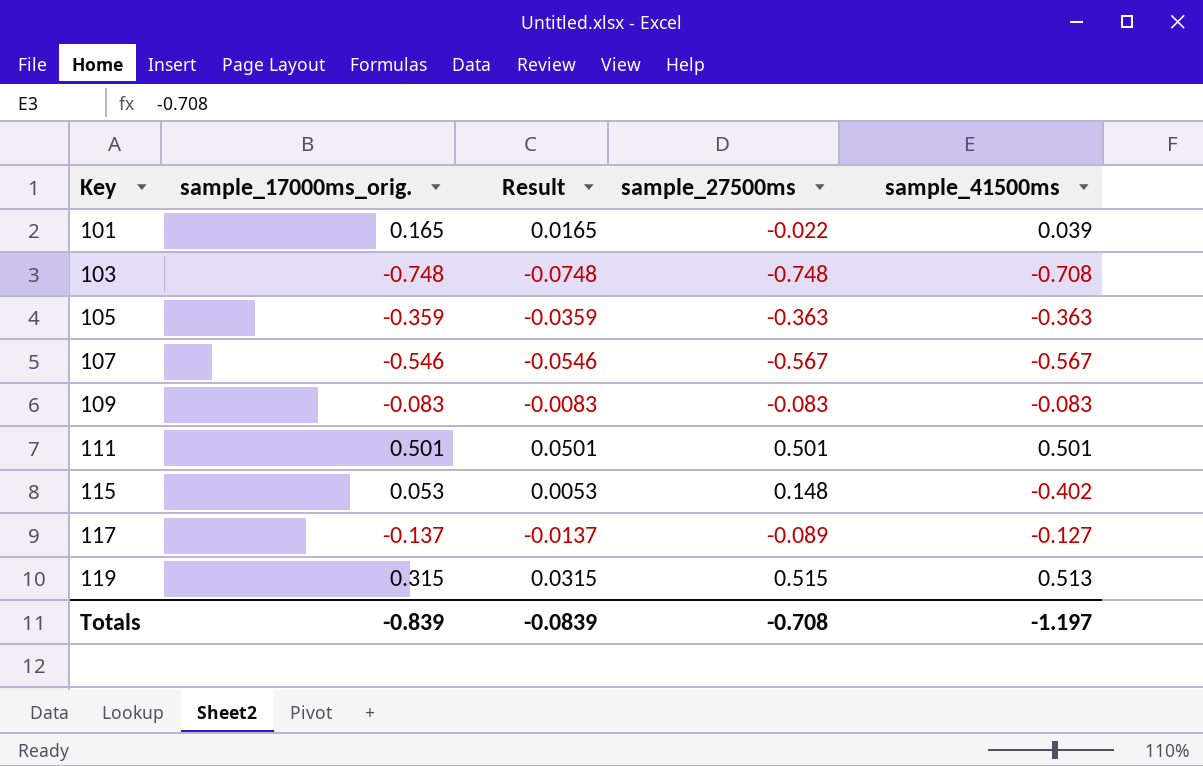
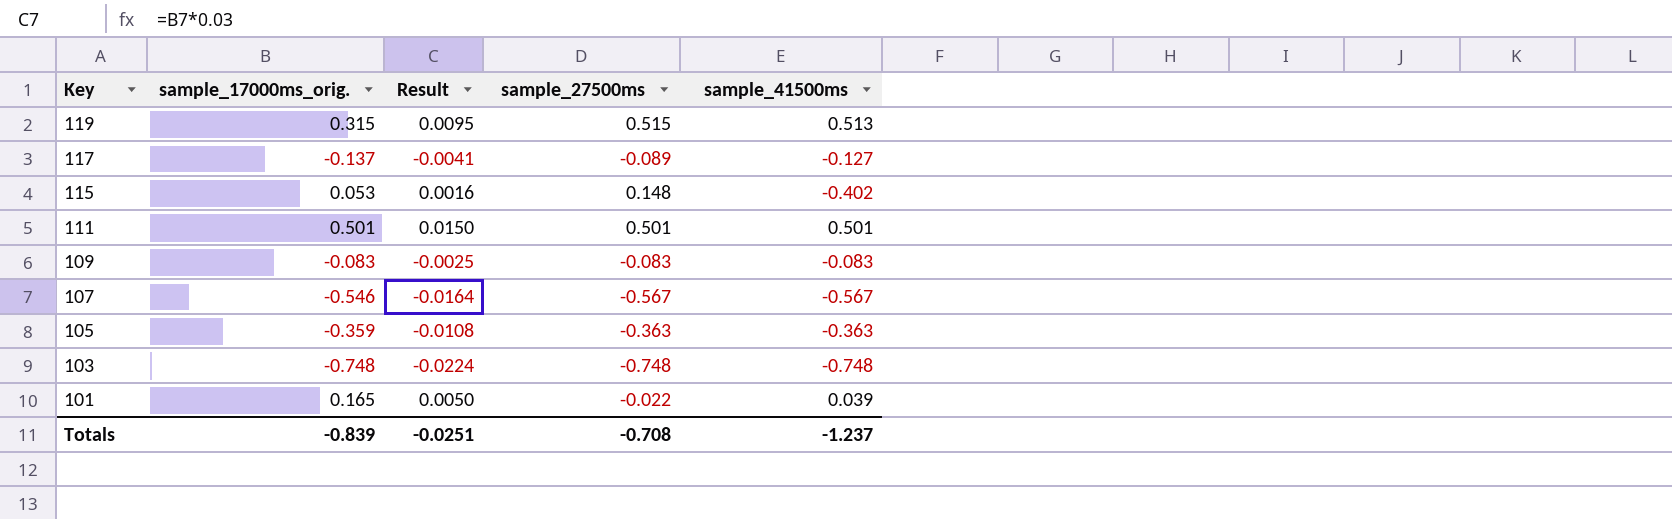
row order: Key ascending -> Key descending
column Result | formula: [sample_17000ms_orig.] * 0.1 -> [sample_17000ms_orig.] * 0.03
103 | sample_41500ms: -0.708 -> -0.748
Totals | Result: -0.0839 -> -0.0251
Totals | sample_41500ms: -1.197 -> -1.237

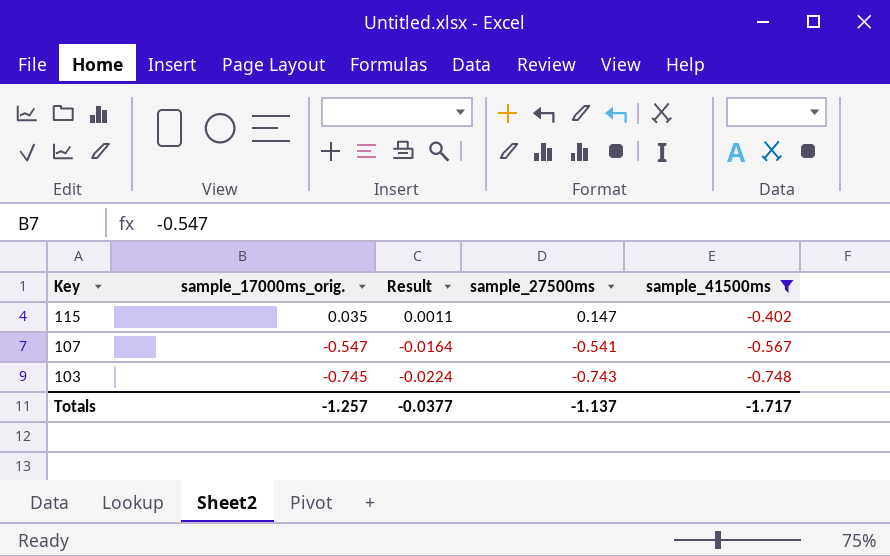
filter: none -> sample_41500ms <= -0.402
115 | sample_17000ms_orig.: 0.053 -> 0.035
115 | Result: 0.0016 -> 0.0011
115 | sample_27500ms: 0.148 -> 0.147
107 | sample_17000ms_orig.: -0.546 -> -0.547
107 | sample_27500ms: -0.567 -> -0.541
103 | sample_17000ms_orig.: -0.748 -> -0.745
103 | sample_27500ms: -0.748 -> -0.743
Totals | sample_17000ms_orig.: -0.839 -> -1.257
Totals | Result: -0.0251 -> -0.0377
Totals | sample_27500ms: -0.708 -> -1.137
Totals | sample_41500ms: -1.237 -> -1.717

